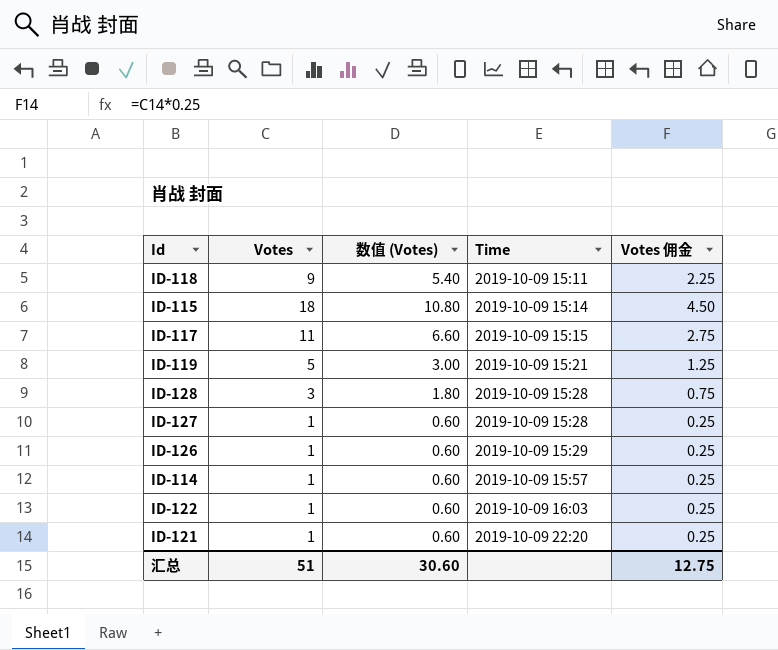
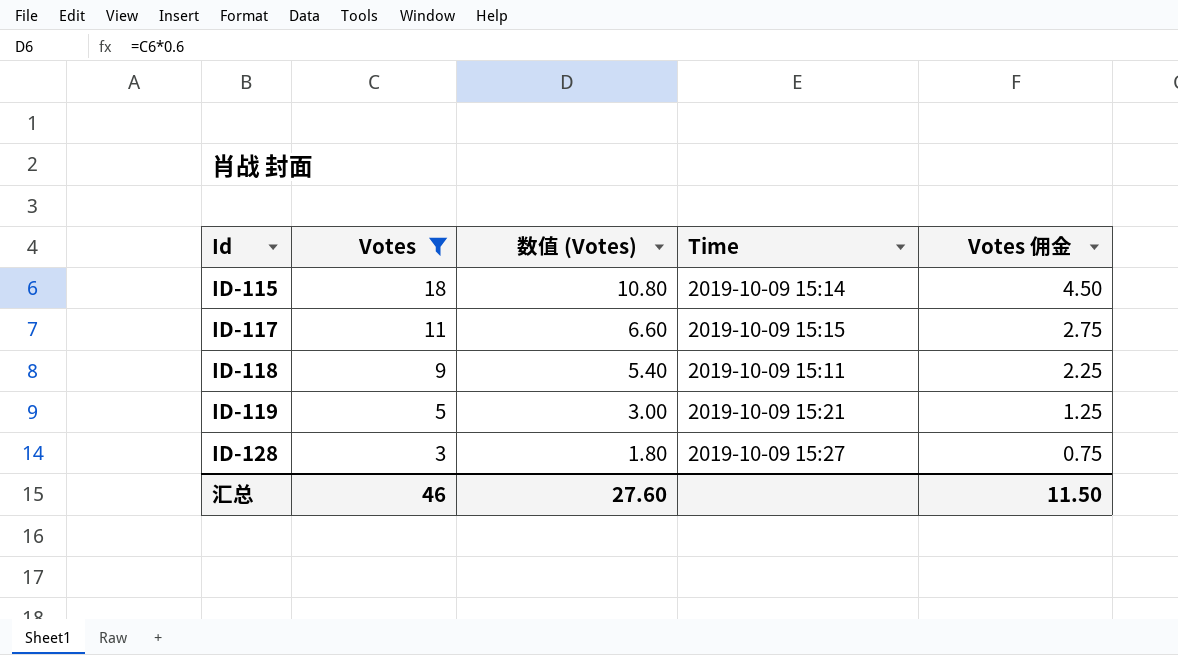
filter: none -> Votes != 1
row order: Time ascending -> Id ascending
ID-128 | Time: 2019-10-09 15:28 -> 2019-10-09 15:27
汇总 | Votes: 51 -> 46
汇总 | 数值 (Votes): 30.60 -> 27.60
汇总 | Votes 佣金: 12.75 -> 11.50

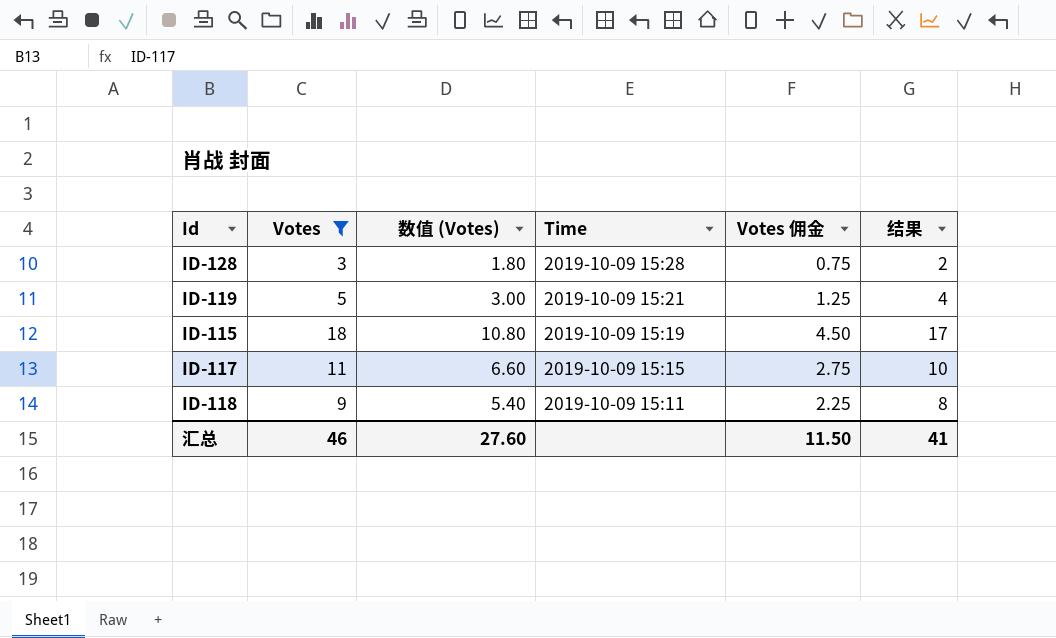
row order: Id ascending -> Time descending
column 结果 | formula: none -> [Votes] - 1
ID-128 | Time: 2019-10-09 15:27 -> 2019-10-09 15:28
ID-115 | Time: 2019-10-09 15:14 -> 2019-10-09 15:19

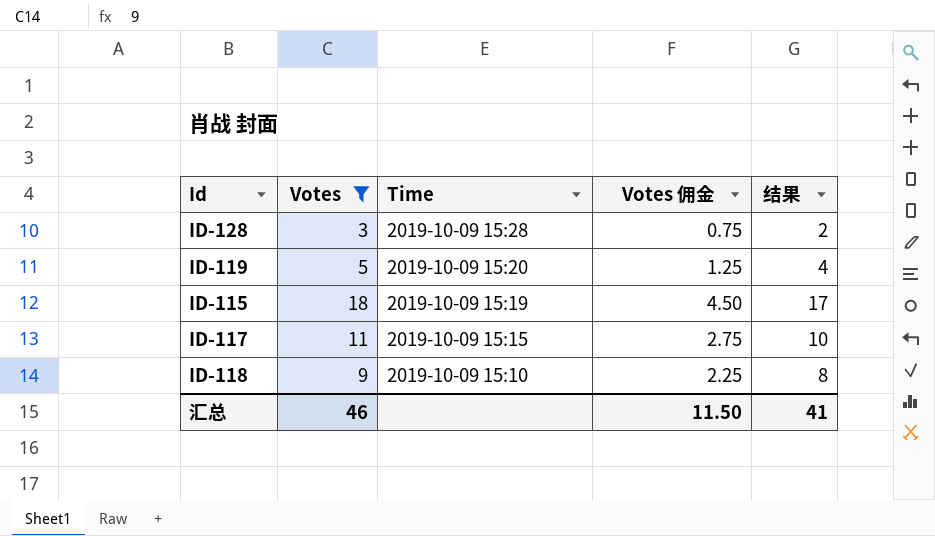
column 数值 (Votes) | formula: [Votes] * 0.6 -> none
ID-119 | Time: 2019-10-09 15:21 -> 2019-10-09 15:20
ID-118 | Time: 2019-10-09 15:11 -> 2019-10-09 15:10

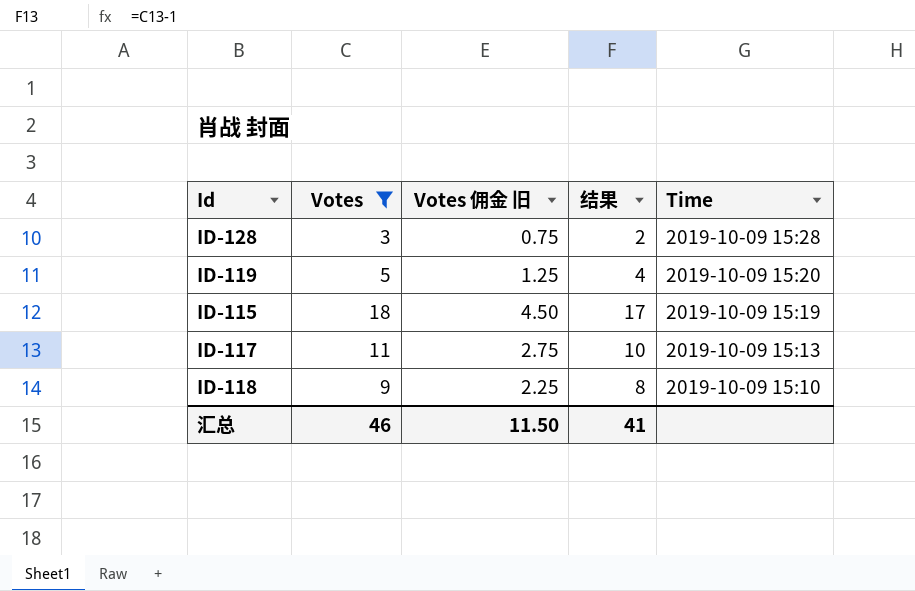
column name: Votes 佣金 -> Votes 佣金 旧
column Time | position: 3 -> 5
ID-117 | Time: 2019-10-09 15:15 -> 2019-10-09 15:13

